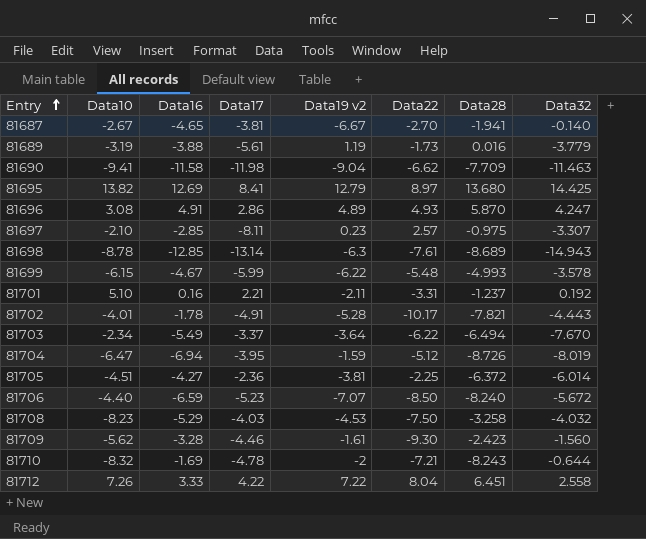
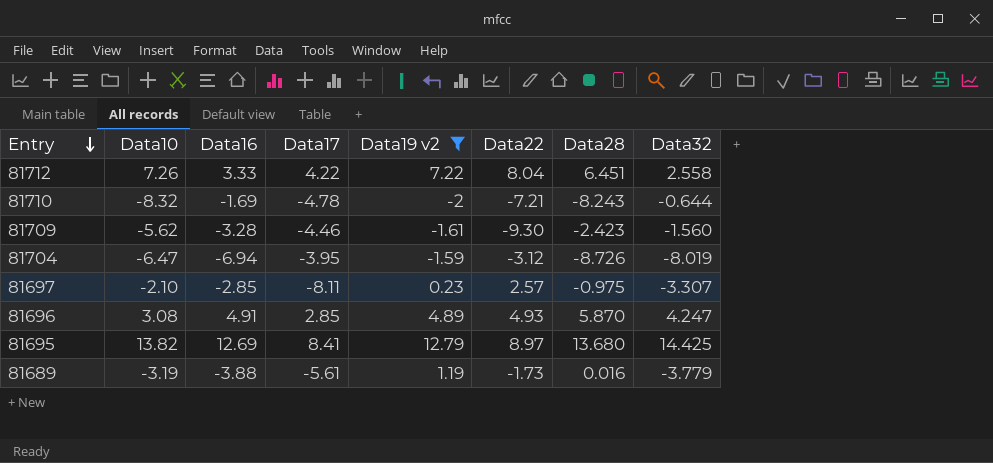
filter: none -> Data19 v2 >= -2
row order: Entry ascending -> Entry descending
81704 | Data22: -5.12 -> -3.12
81696 | Data17: 2.86 -> 2.85

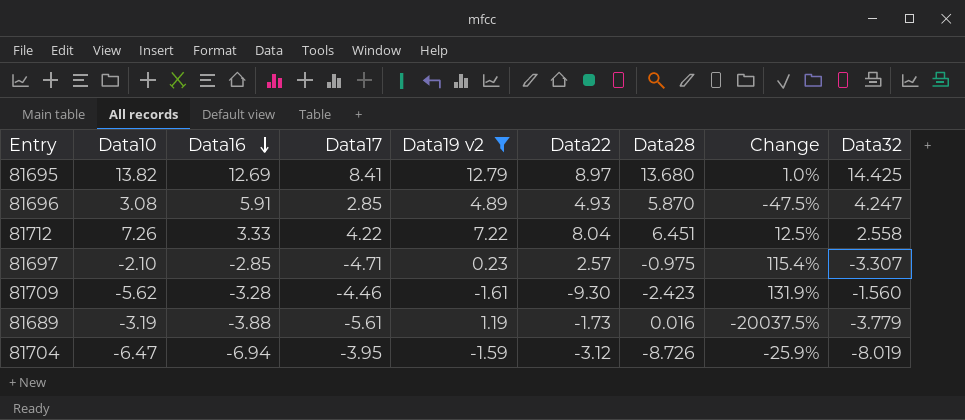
row order: Entry descending -> Data16 descending
column Change | formula: none -> ([Data10] - [Data28]) / [Data28]
row 81710: -8.32 | -1.69 | -4.78 | -2 | -7.21 | -8.243 | -0.644 -> none
81696 | Data16: 4.91 -> 5.91
81697 | Data17: -8.11 -> -4.71

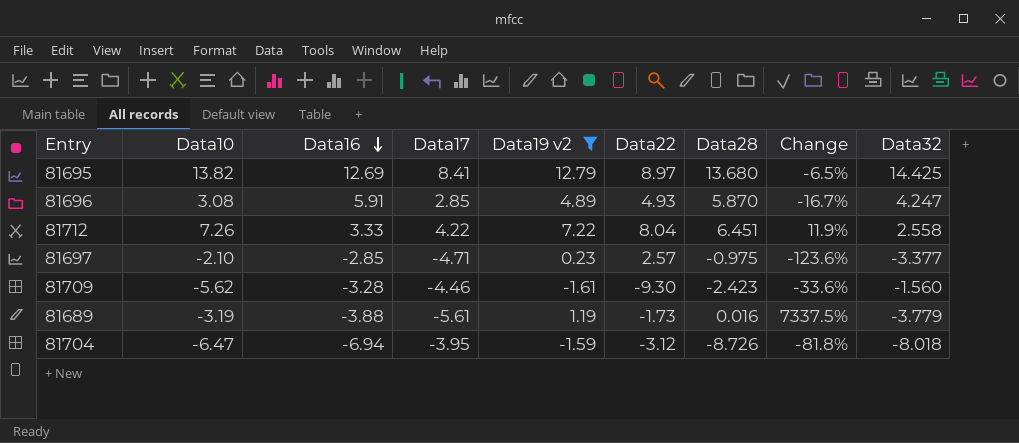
column Change | formula: ([Data10] - [Data28]) / [Data28] -> ([Data19 v2] - [Data28]) / [Data28]
81697 | Data32: -3.307 -> -3.377
81704 | Data32: -8.019 -> -8.018

